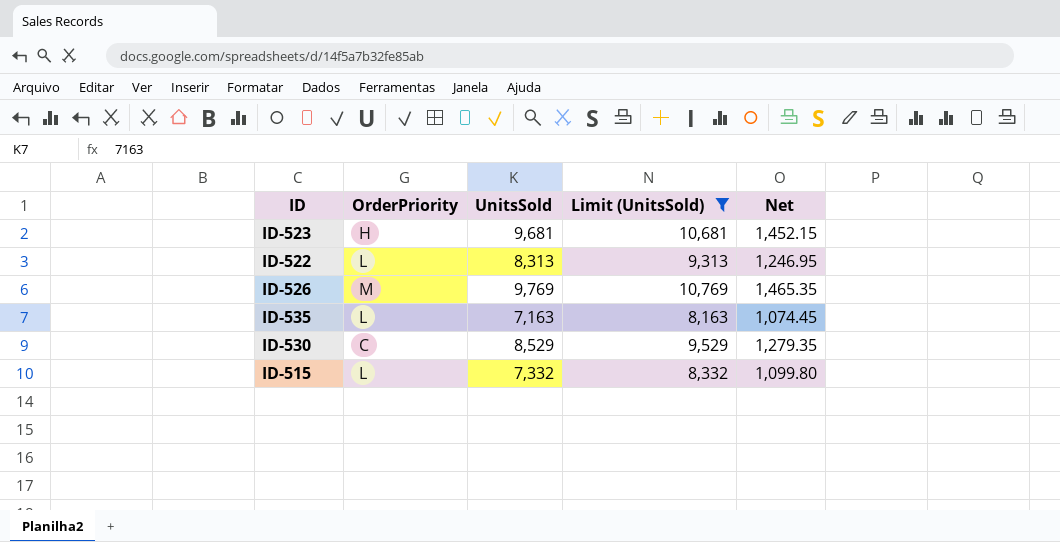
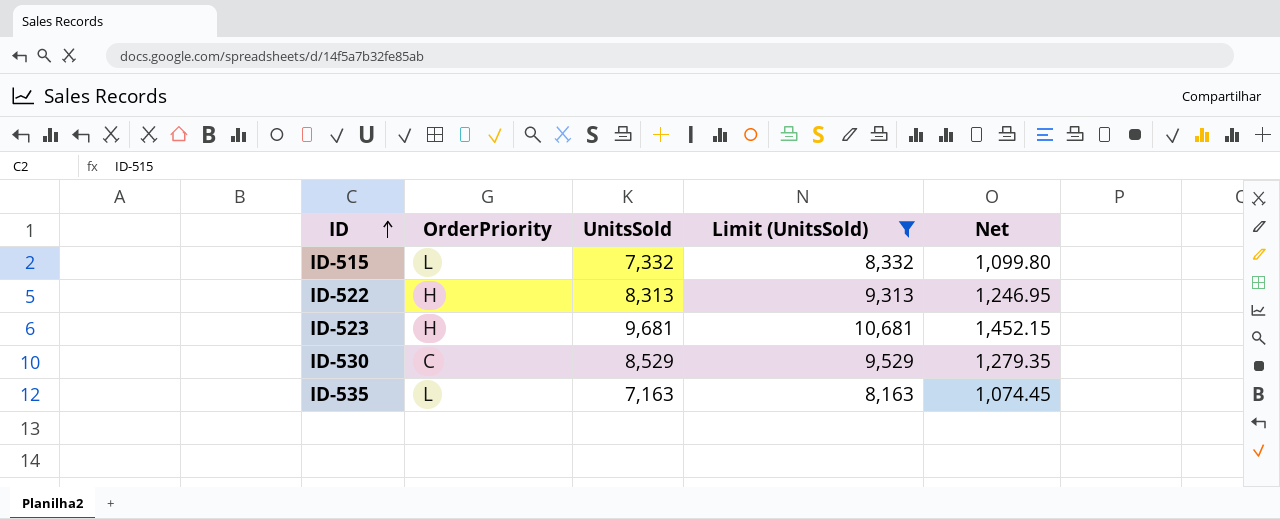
row order: none -> ID ascending
row ID-526: M | 9,769 | 10,769 | 1,465.35 -> none
ID-522 | OrderPriority: L -> H

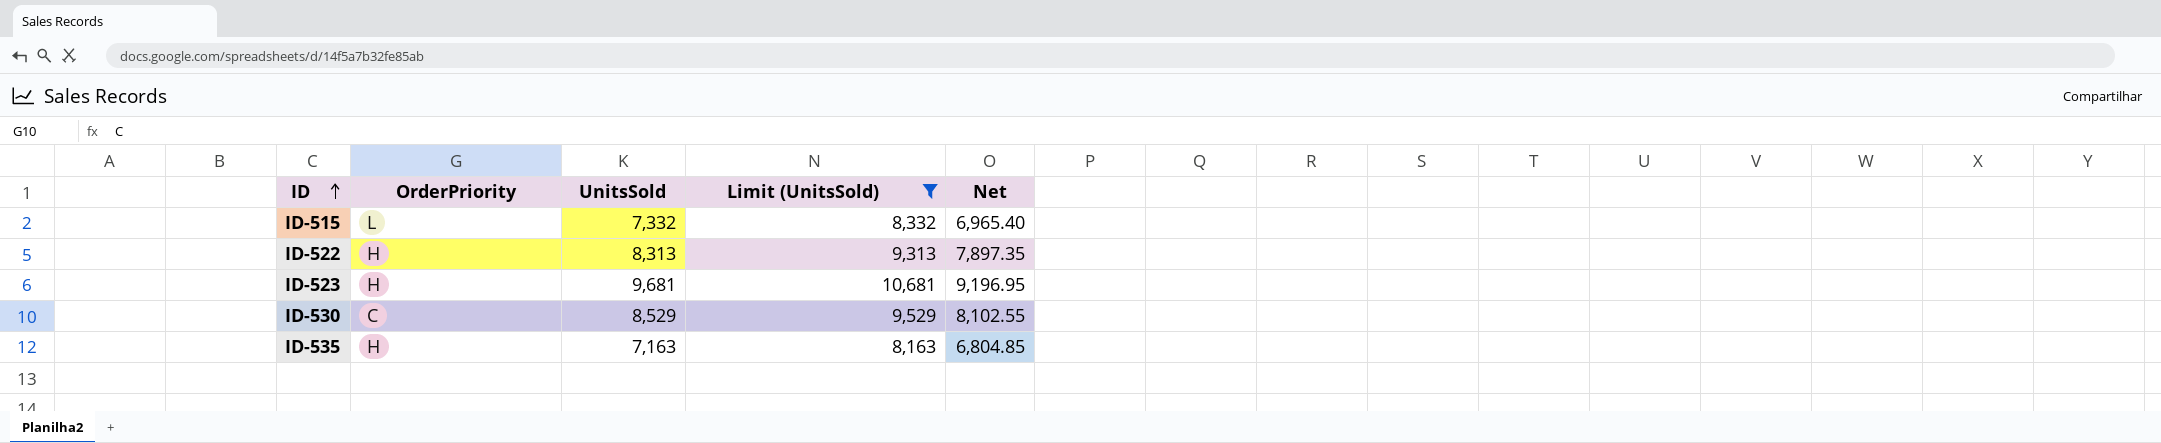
column Net | formula: [UnitsSold] * 0.15 -> [UnitsSold] * 0.95
ID-535 | OrderPriority: L -> H

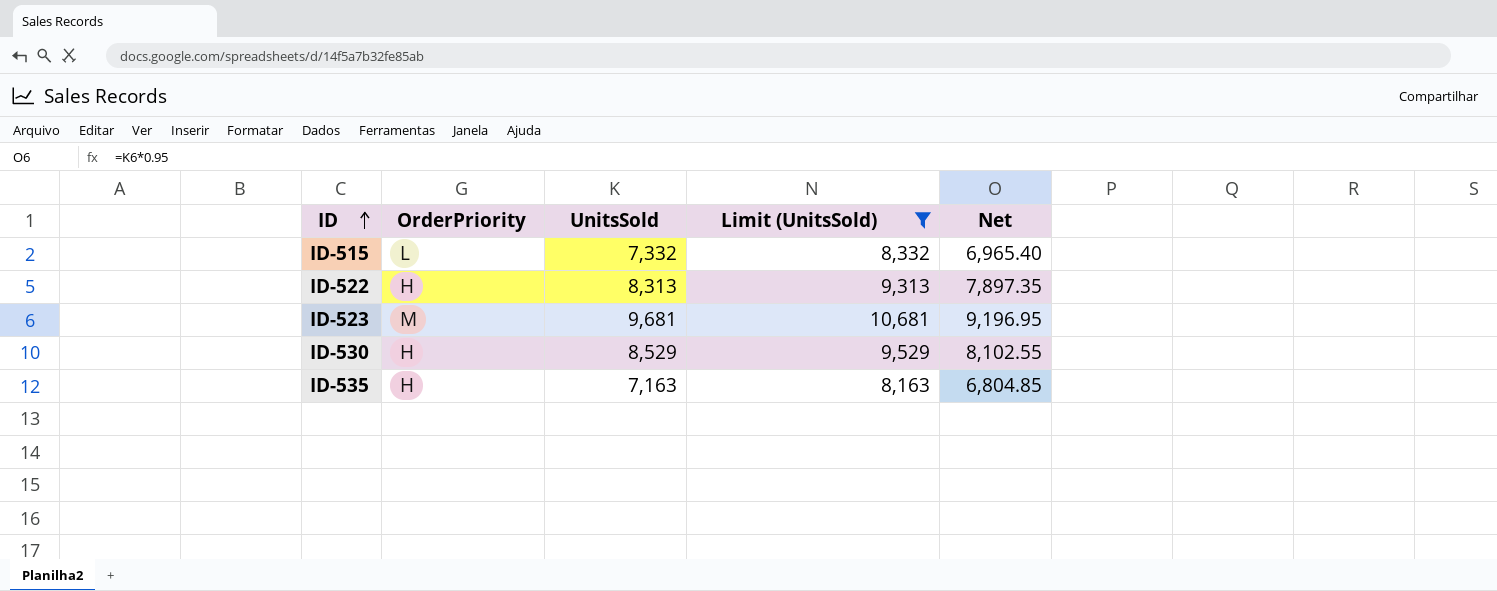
ID-523 | OrderPriority: H -> M
ID-530 | OrderPriority: C -> H

